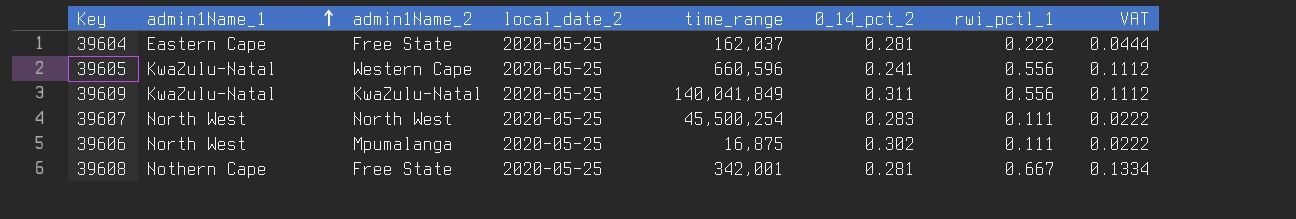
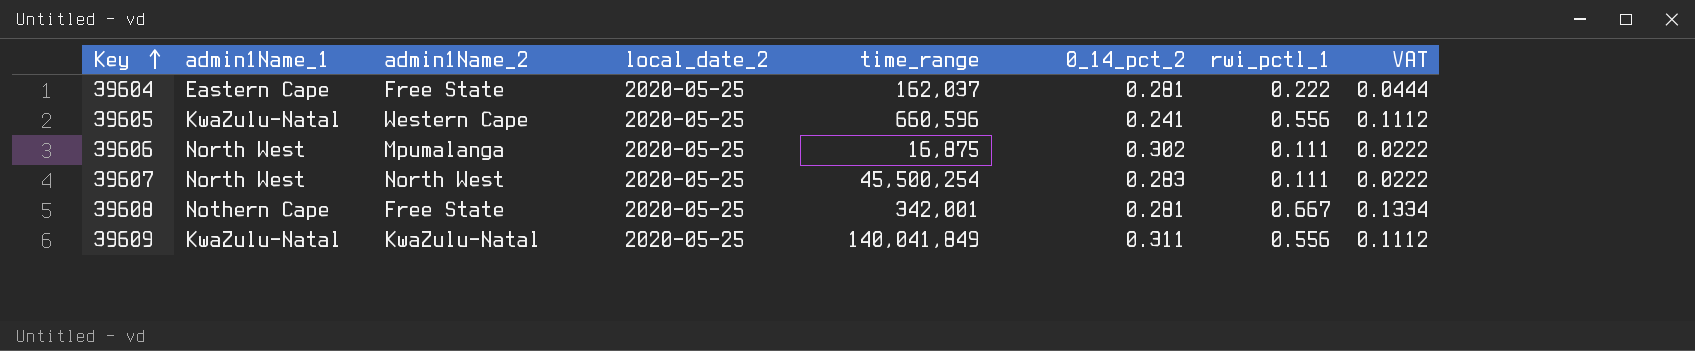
row order: admin1Name_1 ascending -> Key ascending

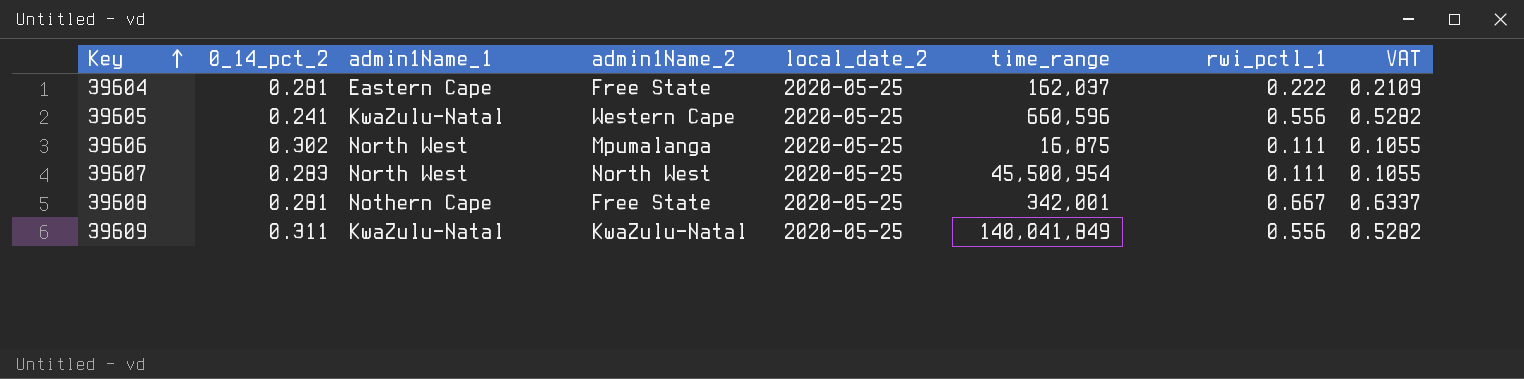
column 0_14_pct_2 | position: 6 -> 2
column VAT | formula: [rwi_pctl_1] * 0.2 -> [rwi_pctl_1] * 0.95
39607 | time_range: 45,500,254 -> 45,500,954

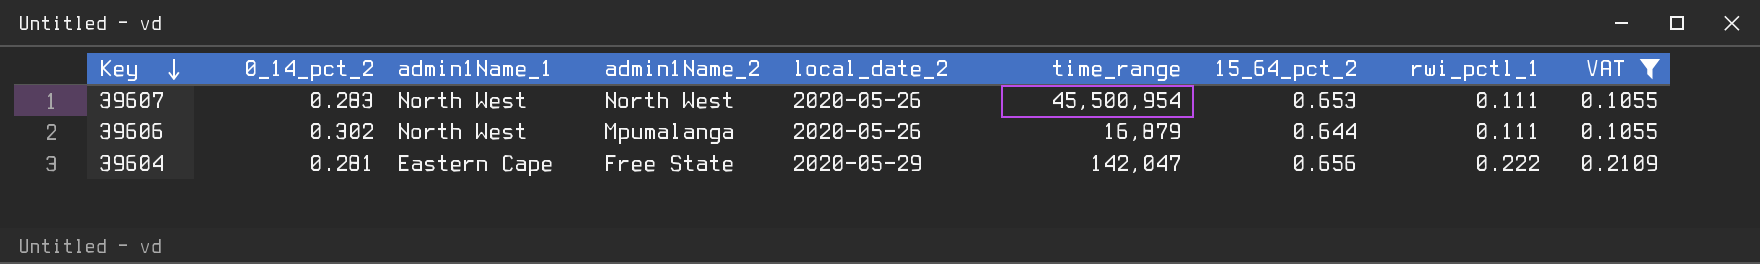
filter: none -> VAT <= 0.2109
row order: Key ascending -> Key descending
column 15_64_pct_2 | position: none -> 7
39607 | local_date_2: 2020-05-25 -> 2020-05-26
39606 | local_date_2: 2020-05-25 -> 2020-05-26
39606 | time_range: 16,875 -> 16,879
39604 | local_date_2: 2020-05-25 -> 2020-05-29
39604 | time_range: 162,037 -> 142,047

